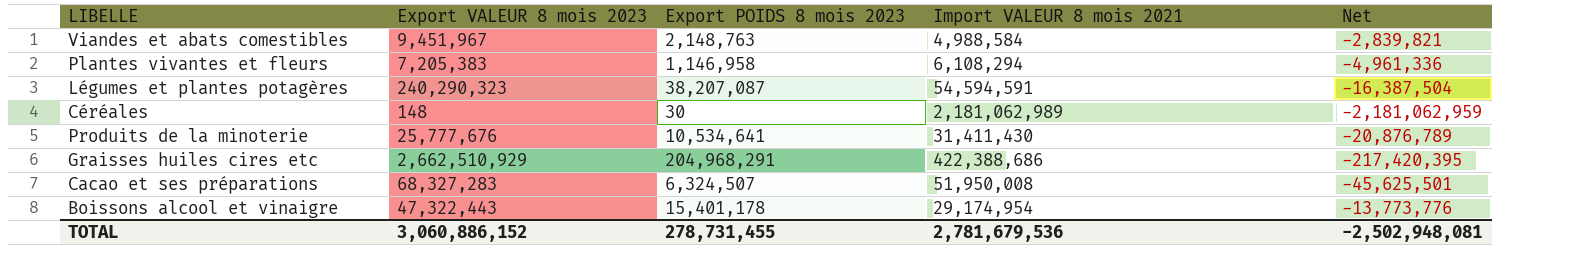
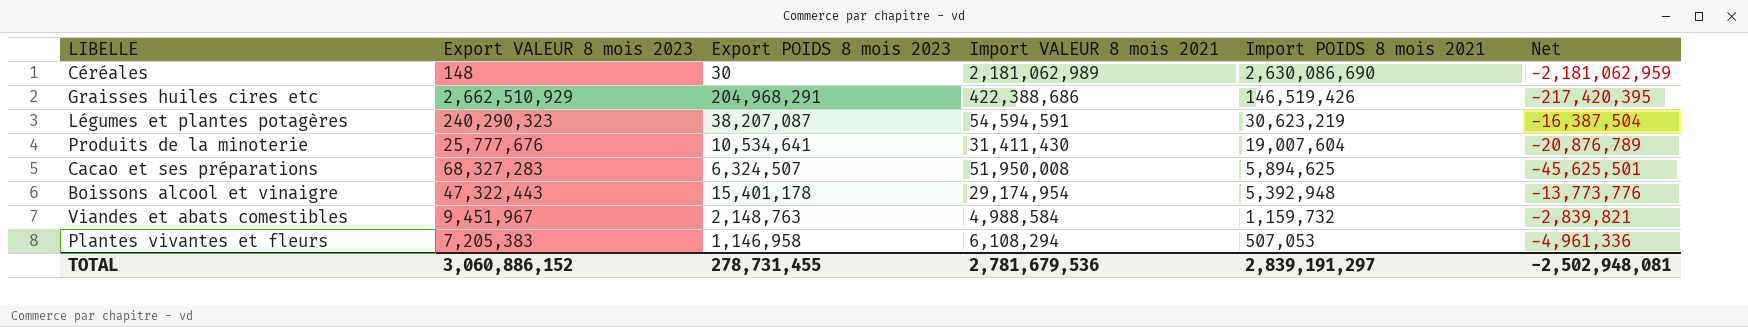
row order: none -> Import POIDS 8 mois 2021 descending
column Import POIDS 8 mois 2021 | position: none -> 5

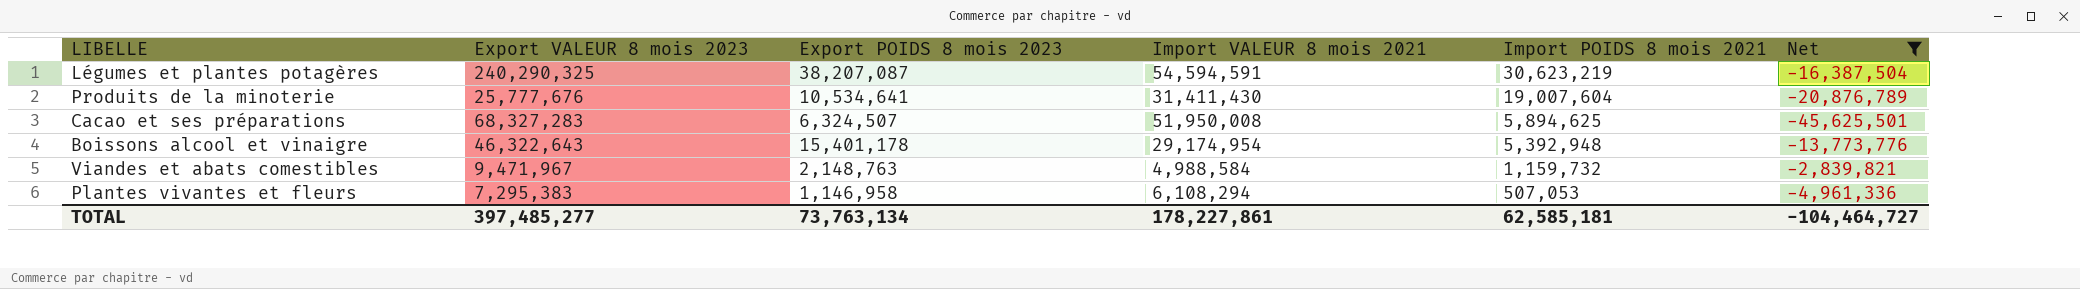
filter: none -> Net >= -45,625,501
Légumes et plantes potagères | Export VALEUR 8 mois 2023: 240,290,323 -> 240,290,325
Boissons alcool et vinaigre | Export VALEUR 8 mois 2023: 47,322,443 -> 46,322,643
Viandes et abats comestibles | Export VALEUR 8 mois 2023: 9,451,967 -> 9,471,967
Plantes vivantes et fleurs | Export VALEUR 8 mois 2023: 7,205,383 -> 7,295,383
TOTAL | Export VALEUR 8 mois 2023: 3,060,886,152 -> 397,485,277
TOTAL | Export POIDS 8 mois 2023: 278,731,455 -> 73,763,134
TOTAL | Import VALEUR 8 mois 2021: 2,781,679,536 -> 178,227,861
TOTAL | Import POIDS 8 mois 2021: 2,839,191,297 -> 62,585,181
TOTAL | Net: -2,502,948,081 -> -104,464,727

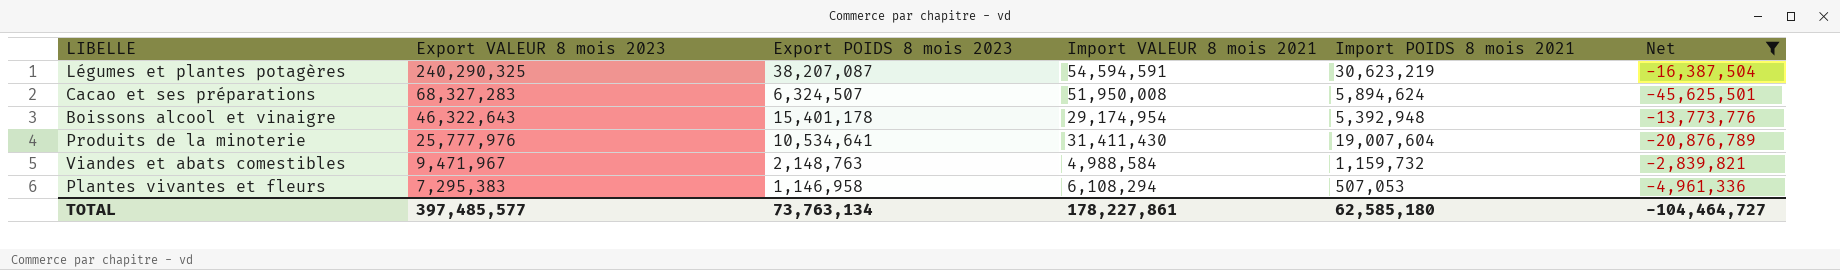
row order: Import POIDS 8 mois 2021 descending -> Export VALEUR 8 mois 2023 descending
Cacao et ses préparations | Import POIDS 8 mois 2021: 5,894,625 -> 5,894,624
Produits de la minoterie | Export VALEUR 8 mois 2023: 25,777,676 -> 25,777,976
TOTAL | Export VALEUR 8 mois 2023: 397,485,277 -> 397,485,577
TOTAL | Import POIDS 8 mois 2021: 62,585,181 -> 62,585,180

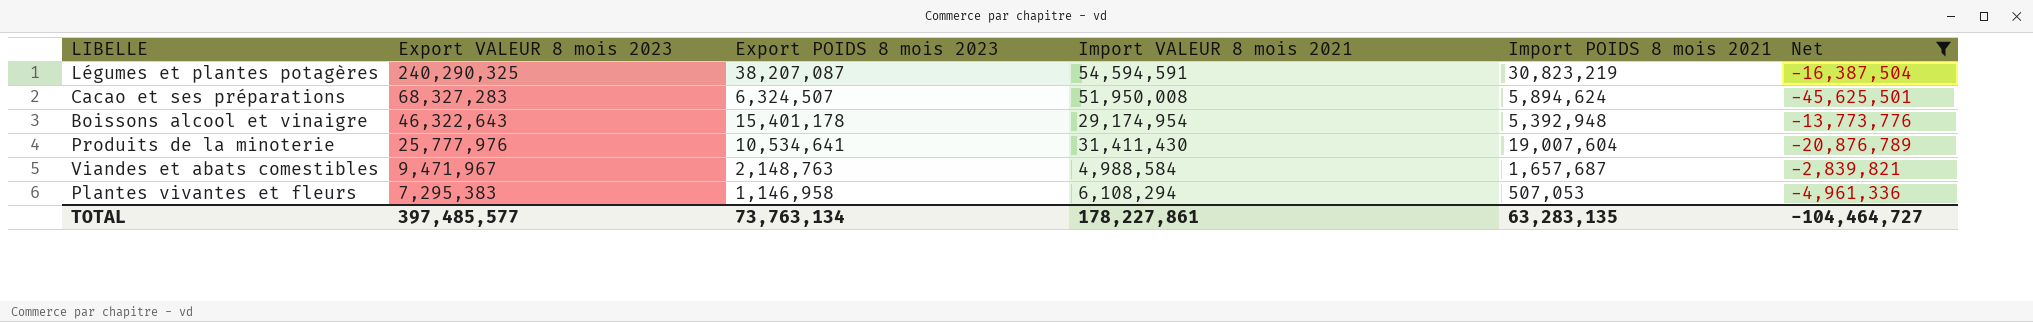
Légumes et plantes potagères | Import POIDS 8 mois 2021: 30,623,219 -> 30,823,219
Viandes et abats comestibles | Import POIDS 8 mois 2021: 1,159,732 -> 1,657,687
TOTAL | Import POIDS 8 mois 2021: 62,585,180 -> 63,283,135

